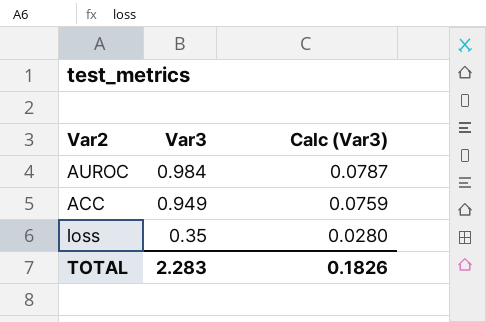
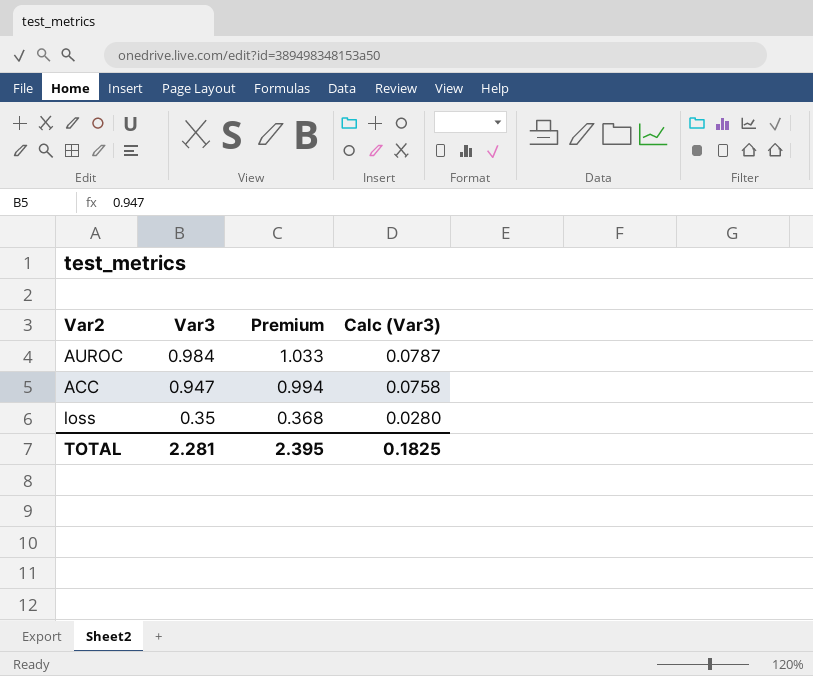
column Premium | formula: none -> [Var3] * 1.05
ACC | Var3: 0.949 -> 0.947
ACC | Calc (Var3): 0.0759 -> 0.0758
TOTAL | Var3: 2.283 -> 2.281
TOTAL | Calc (Var3): 0.1826 -> 0.1825

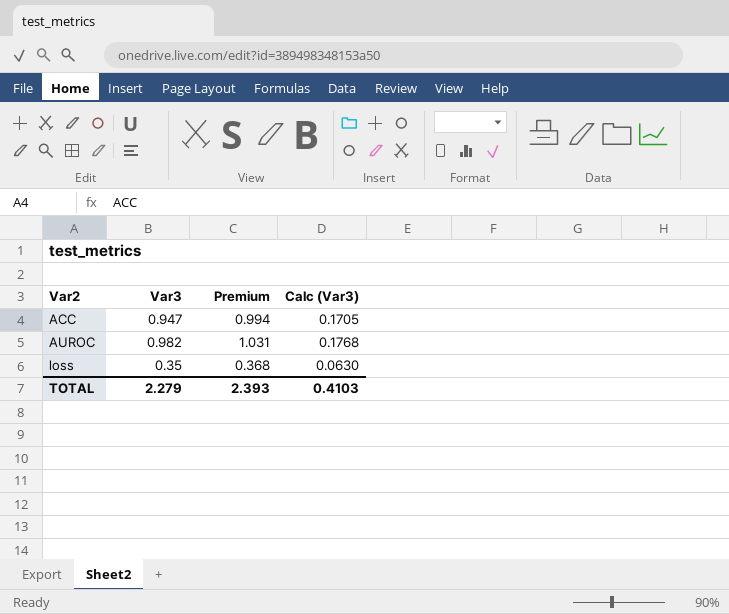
row order: Var3 descending -> Var2 ascending
column Calc (Var3) | formula: [Var3] * 0.08 -> [Var3] * 0.18
AUROC | Var3: 0.984 -> 0.982
AUROC | Premium: 1.033 -> 1.031
TOTAL | Var3: 2.281 -> 2.279
TOTAL | Premium: 2.395 -> 2.393
TOTAL | Calc (Var3): 0.1825 -> 0.4103

